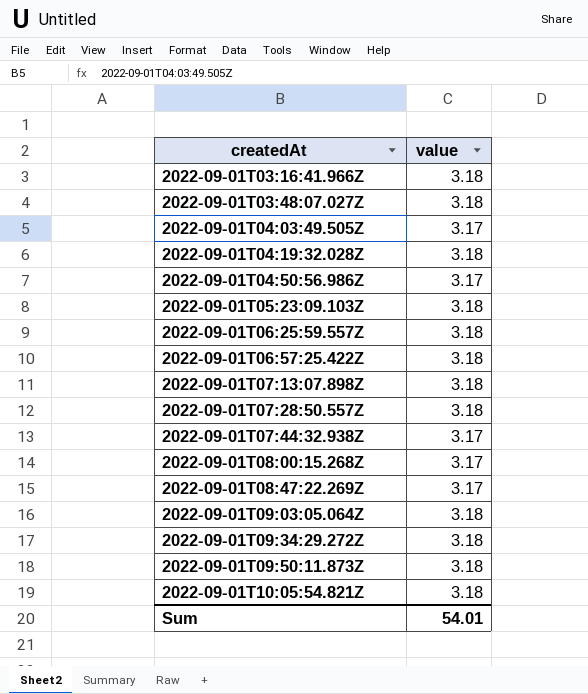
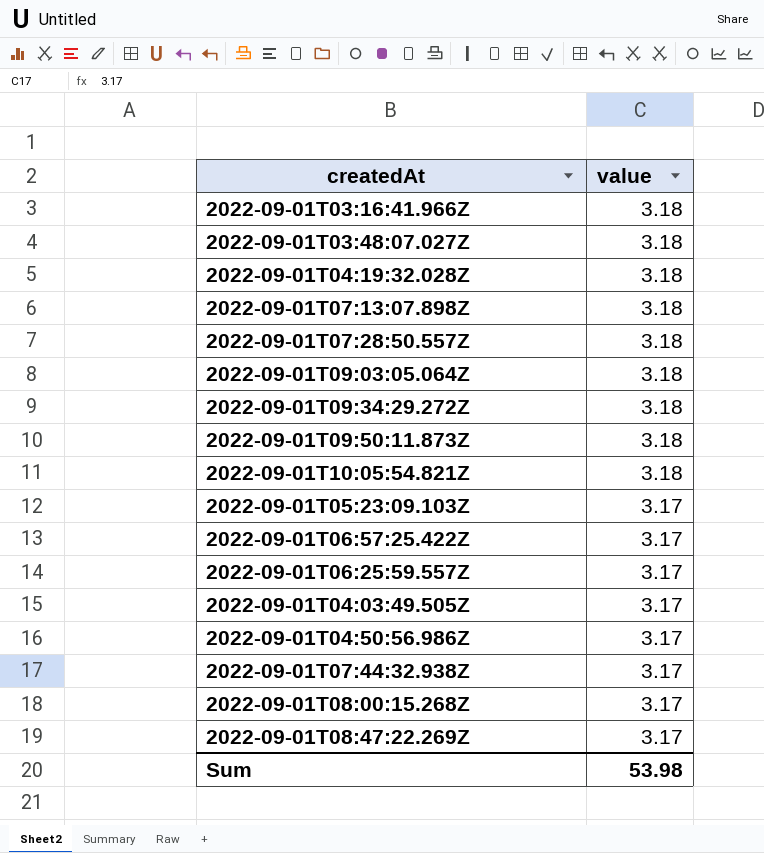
row order: createdAt ascending -> value descending
2022-09-01T05:23:09.103Z | value: 3.18 -> 3.17
2022-09-01T06:57:25.422Z | value: 3.18 -> 3.17
2022-09-01T06:25:59.557Z | value: 3.18 -> 3.17
Sum | value: 54.01 -> 53.98

